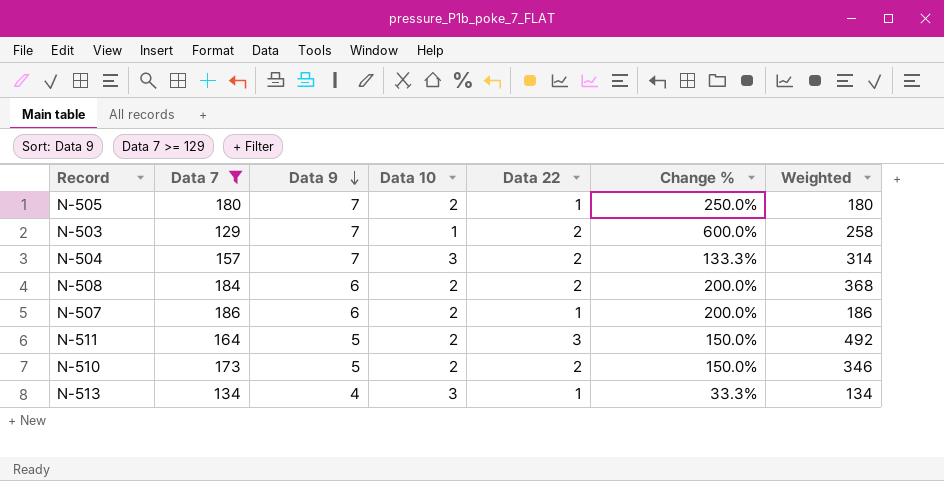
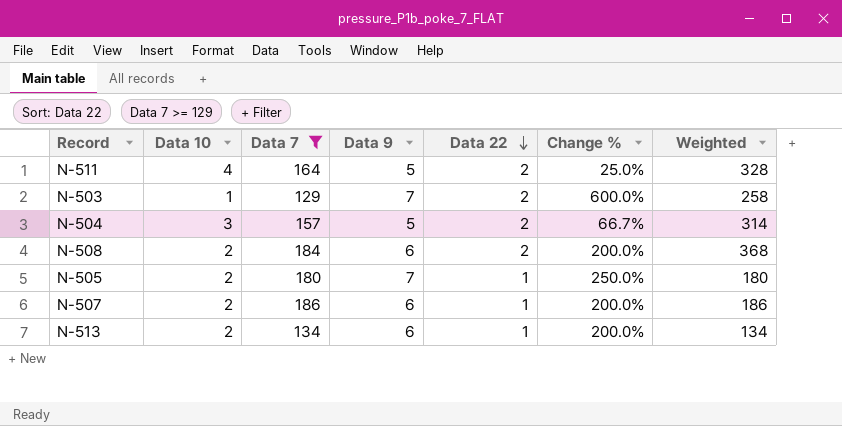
row order: Data 9 descending -> Data 22 descending
column Data 10 | position: 4 -> 2
row N-510: 173 | 5 | 2 | 2 | 150.0% | 346 -> none
N-511 | Data 10: 2 -> 4
N-511 | Data 22: 3 -> 2
N-511 | Change %: 150.0% -> 25.0%
N-511 | Weighted: 492 -> 328
N-504 | Data 9: 7 -> 5
N-504 | Change %: 133.3% -> 66.7%
N-513 | Data 10: 3 -> 2
N-513 | Data 9: 4 -> 6
N-513 | Change %: 33.3% -> 200.0%

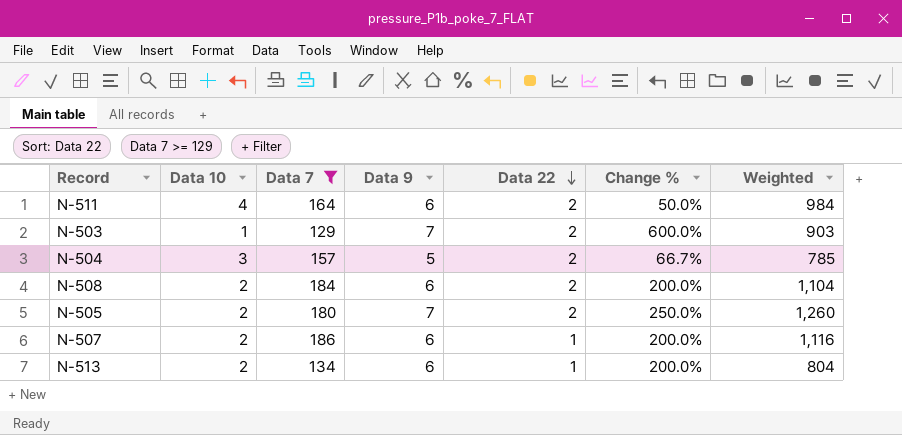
column Weighted | formula: [Data 7] * [Data 22] -> [Data 7] * [Data 9]
N-511 | Data 9: 5 -> 6
N-511 | Change %: 25.0% -> 50.0%
N-505 | Data 22: 1 -> 2

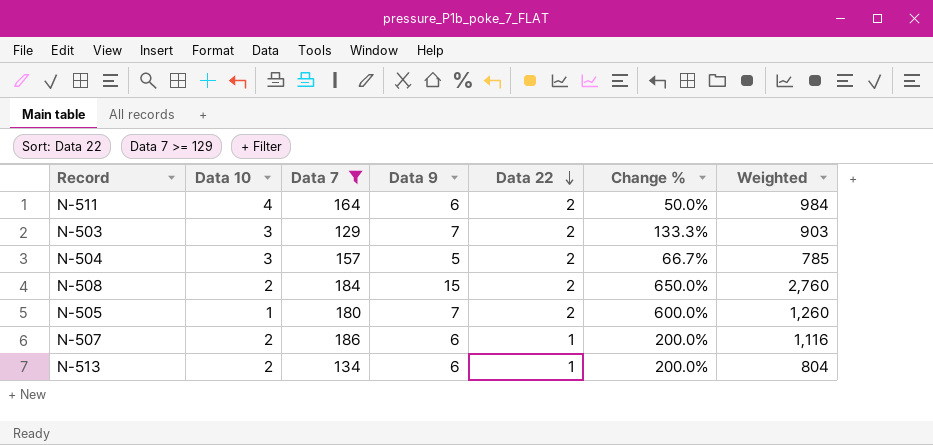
N-503 | Data 10: 1 -> 3
N-503 | Change %: 600.0% -> 133.3%
N-508 | Data 9: 6 -> 15
N-508 | Change %: 200.0% -> 650.0%
N-508 | Weighted: 1,104 -> 2,760
N-505 | Data 10: 2 -> 1
N-505 | Change %: 250.0% -> 600.0%

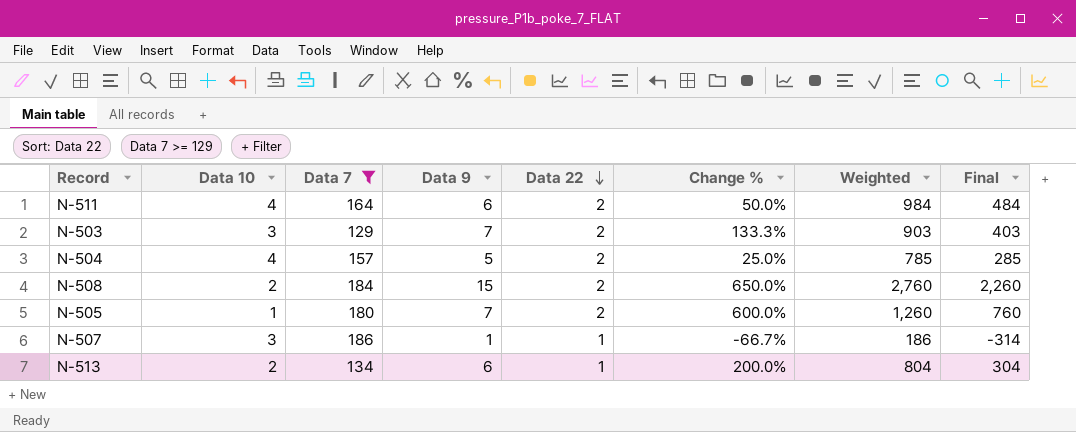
column Final | formula: none -> [Weighted] - 500
N-504 | Data 10: 3 -> 4
N-504 | Change %: 66.7% -> 25.0%
N-507 | Data 10: 2 -> 3
N-507 | Data 9: 6 -> 1
N-507 | Change %: 200.0% -> -66.7%
N-507 | Weighted: 1,116 -> 186

